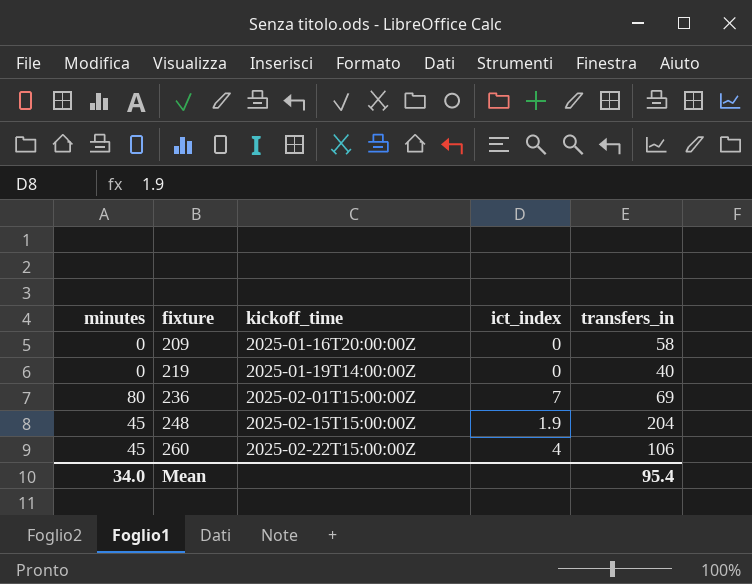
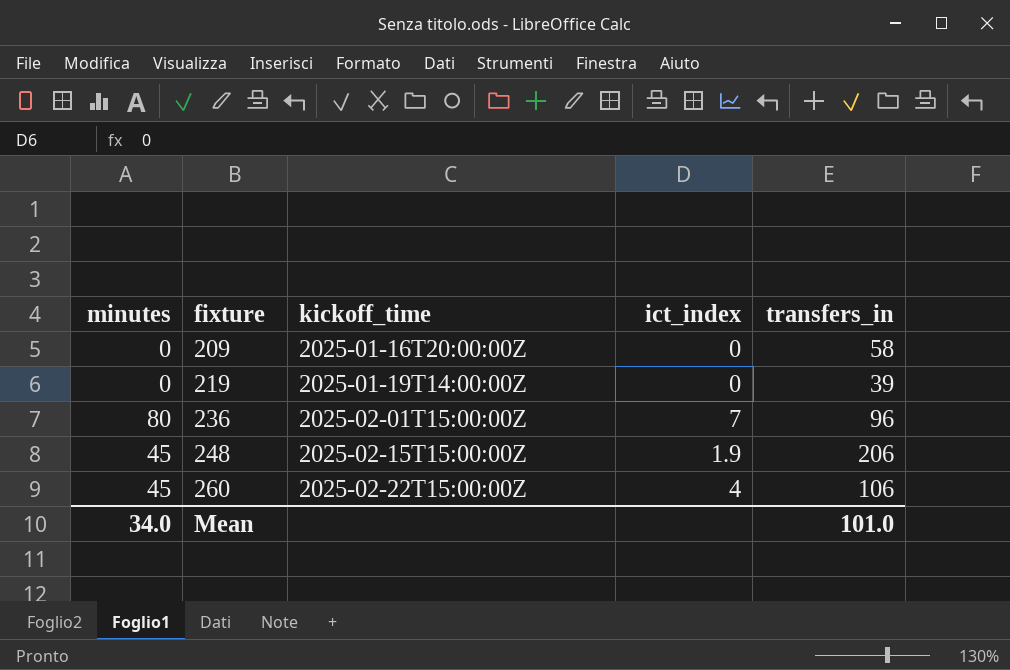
219 | transfers_in: 40 -> 39
236 | transfers_in: 69 -> 96
248 | transfers_in: 204 -> 206
Mean | transfers_in: 95.4 -> 101.0

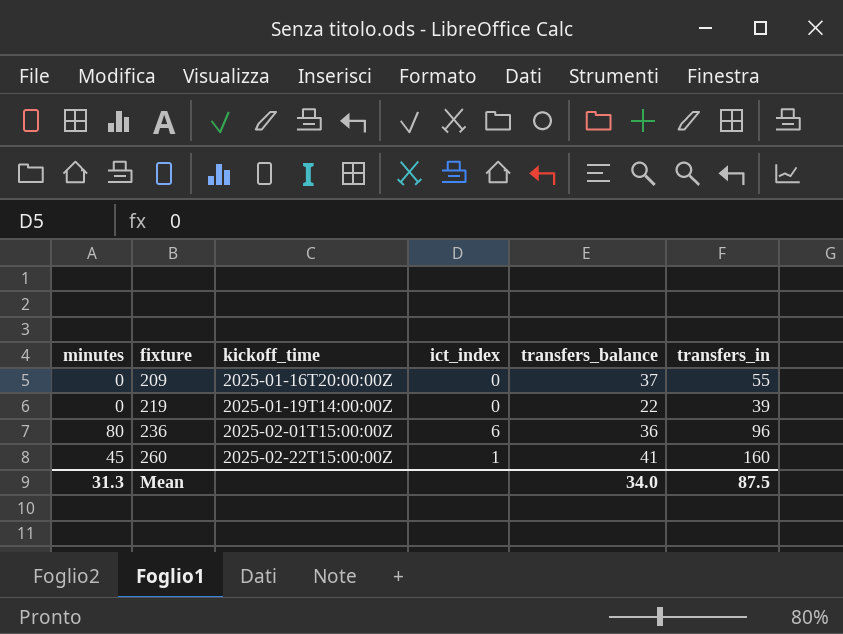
column transfers_balance | position: none -> 5
row 248: 45 | 2025-02-15T15:00:00Z | 1.9 | 206 -> none
209 | transfers_in: 58 -> 55
236 | ict_index: 7 -> 6
260 | ict_index: 4 -> 1
260 | transfers_in: 106 -> 160
Mean | minutes: 34.0 -> 31.3
Mean | transfers_in: 101.0 -> 87.5

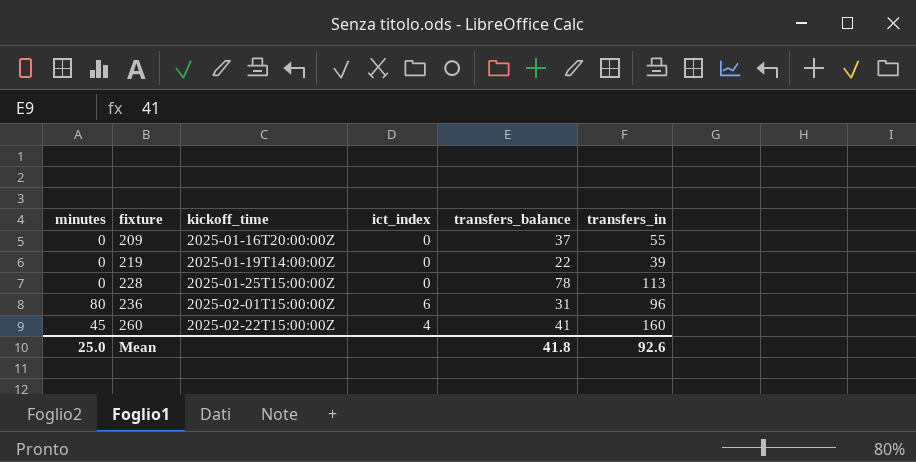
row 228: none -> 0 | 2025-01-25T15:00:00Z | 0 | 78 | 113
236 | transfers_balance: 36 -> 31
260 | ict_index: 1 -> 4
Mean | minutes: 31.3 -> 25.0
Mean | transfers_balance: 34.0 -> 41.8
Mean | transfers_in: 87.5 -> 92.6

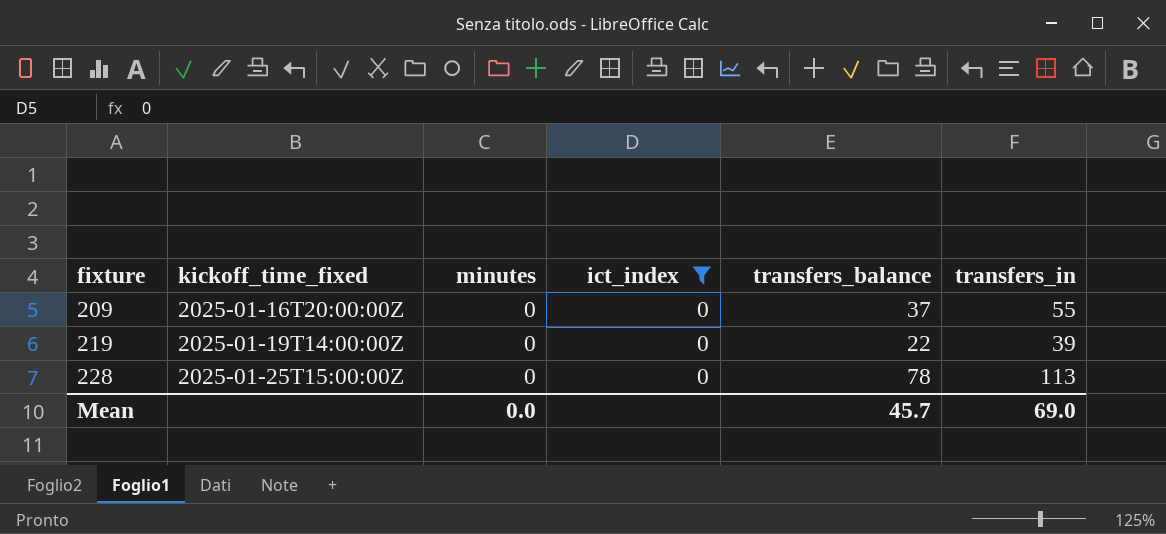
filter: none -> ict_index = 0
column name: kickoff_time -> kickoff_time_fixed
column minutes | position: 1 -> 3
Mean | minutes: 25.0 -> 0.0
Mean | transfers_balance: 41.8 -> 45.7
Mean | transfers_in: 92.6 -> 69.0

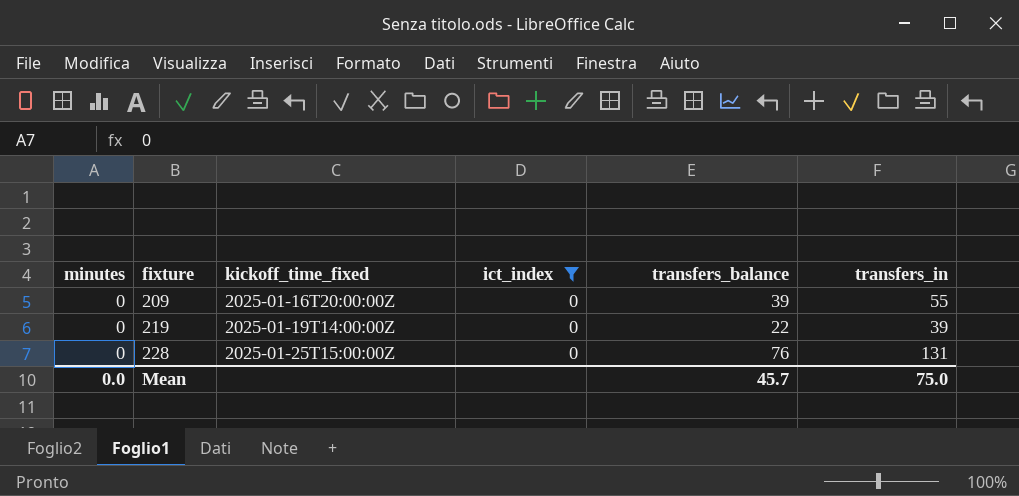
column minutes | position: 3 -> 1
209 | transfers_balance: 37 -> 39
228 | transfers_balance: 78 -> 76
228 | transfers_in: 113 -> 131
Mean | transfers_in: 69.0 -> 75.0

